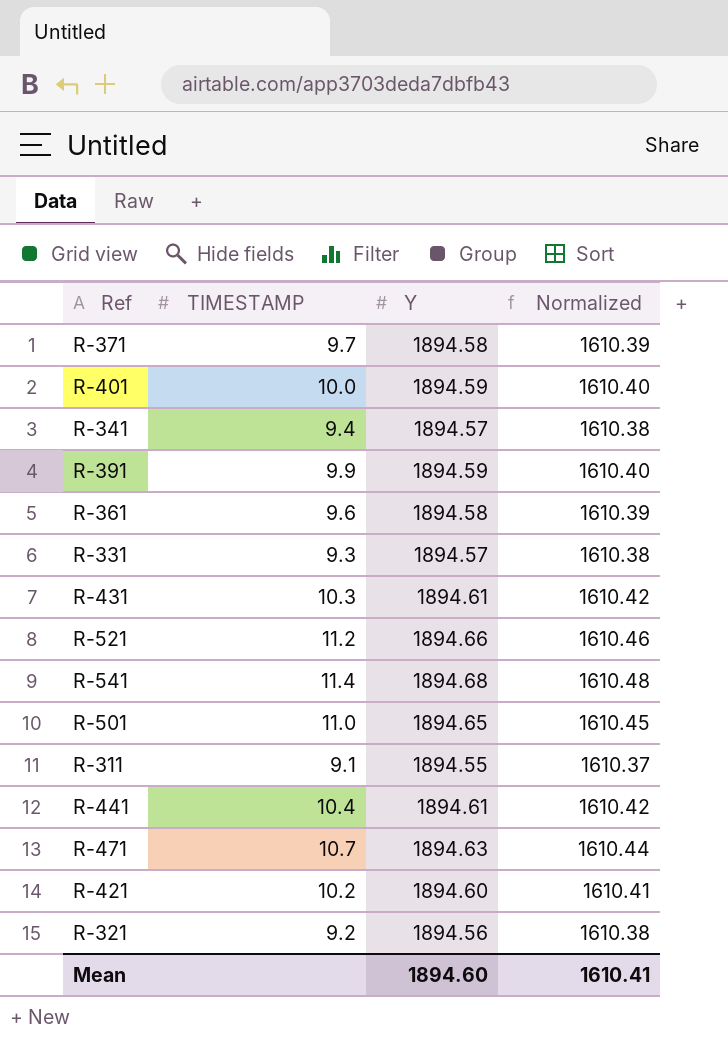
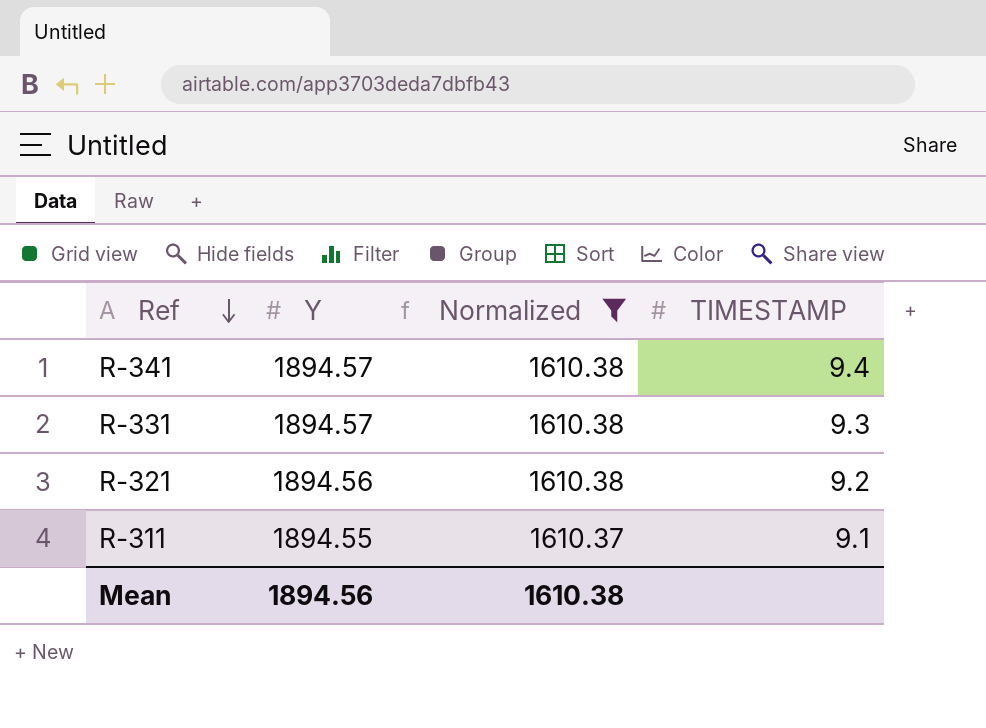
filter: none -> Normalized <= 1610.38
row order: none -> Ref descending
column TIMESTAMP | position: 2 -> 4
Mean | Y: 1894.60 -> 1894.56
Mean | Normalized: 1610.41 -> 1610.38

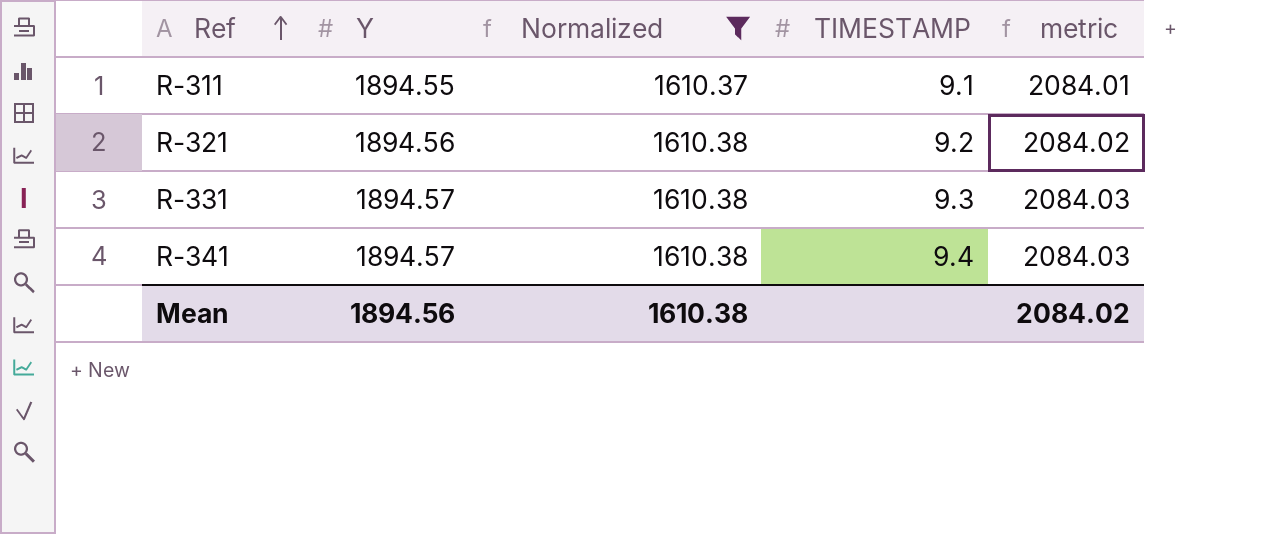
row order: Ref descending -> Ref ascending
column metric | formula: none -> [Y] * 1.1

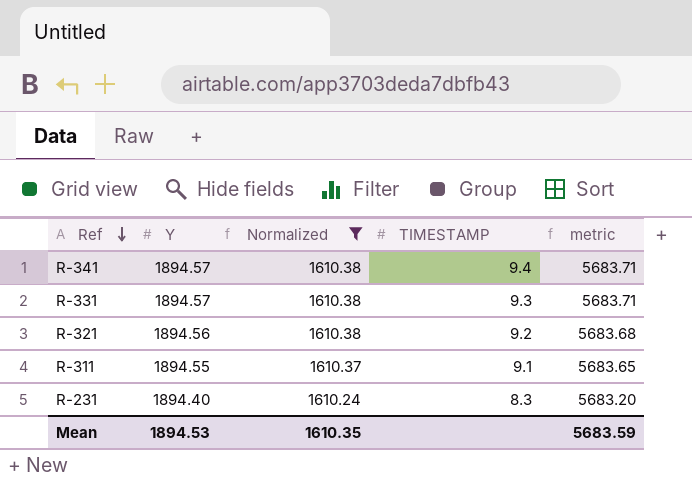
row order: Ref ascending -> Ref descending
column metric | formula: [Y] * 1.1 -> [Y] * 3
row R-231: none -> 1894.40 | 1610.24 | 8.3 | 5683.20
Mean | Y: 1894.56 -> 1894.53
Mean | Normalized: 1610.38 -> 1610.35
Mean | metric: 2084.02 -> 5683.59

